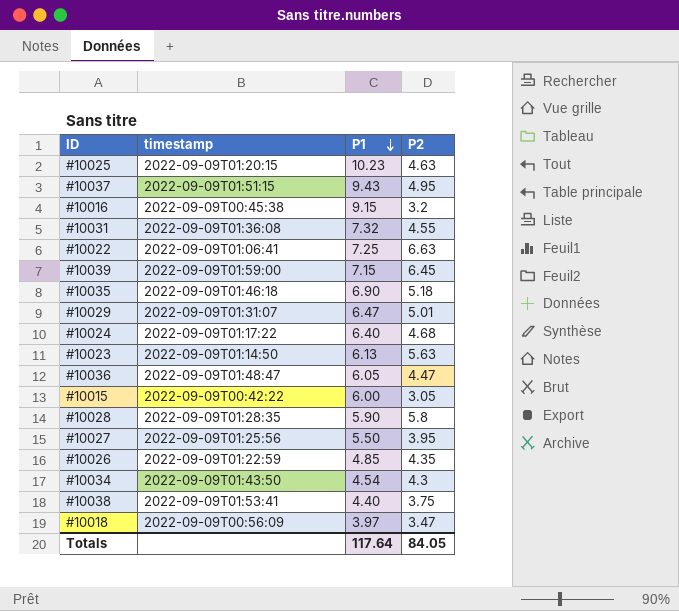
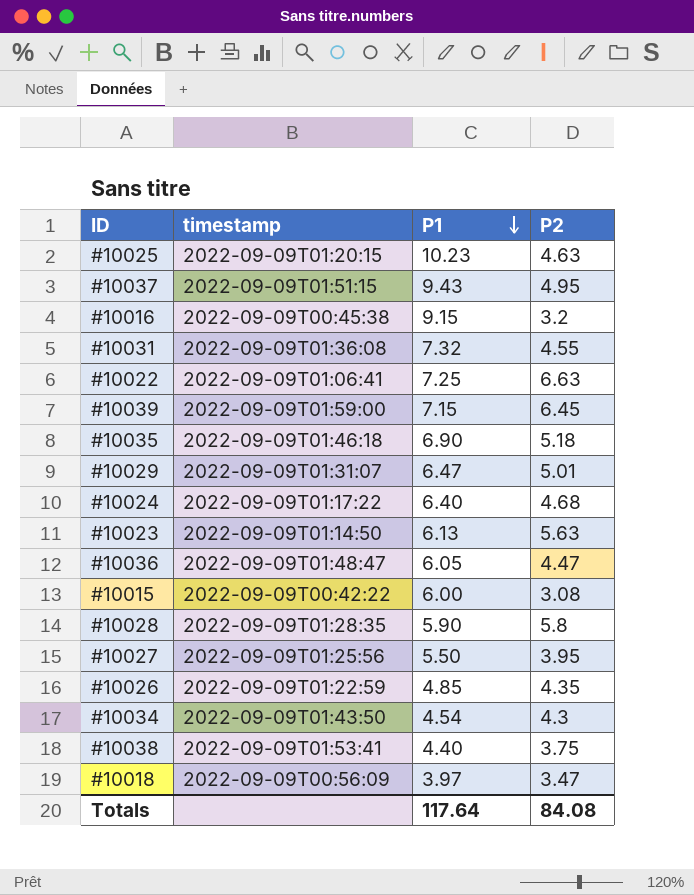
#10015 | P2: 3.05 -> 3.08
Totals | P2: 84.05 -> 84.08

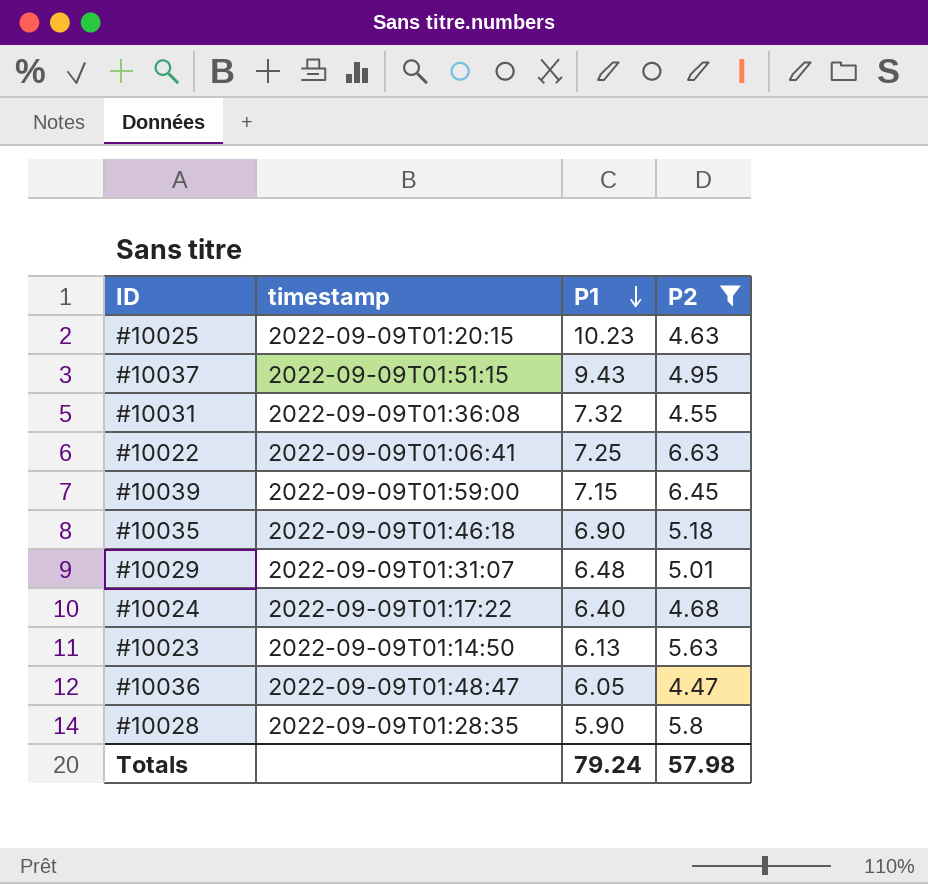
filter: none -> P2 >= 4.47
#10029 | P1: 6.47 -> 6.48
Totals | P1: 117.64 -> 79.24
Totals | P2: 84.08 -> 57.98

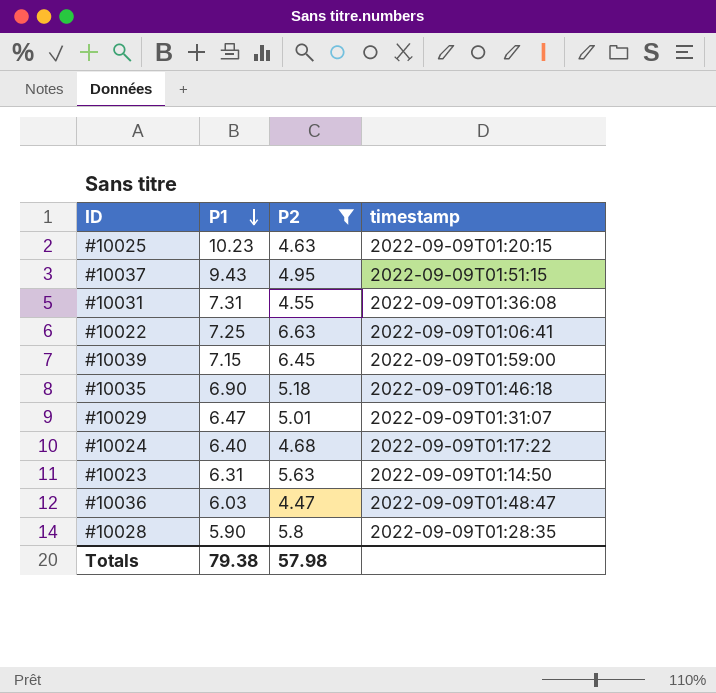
column timestamp | position: 2 -> 4
#10031 | P1: 7.32 -> 7.31
#10029 | P1: 6.48 -> 6.47
#10023 | P1: 6.13 -> 6.31
#10036 | P1: 6.05 -> 6.03
Totals | P1: 79.24 -> 79.38

